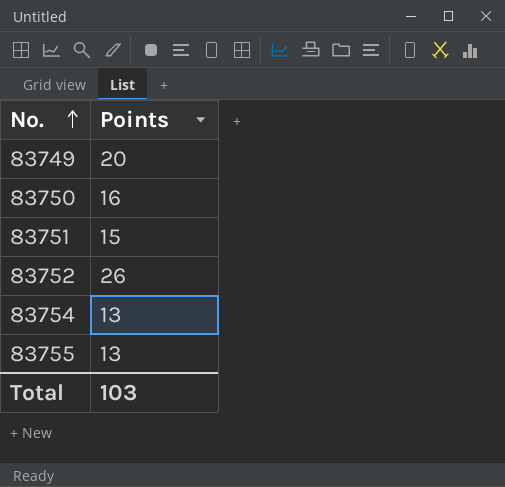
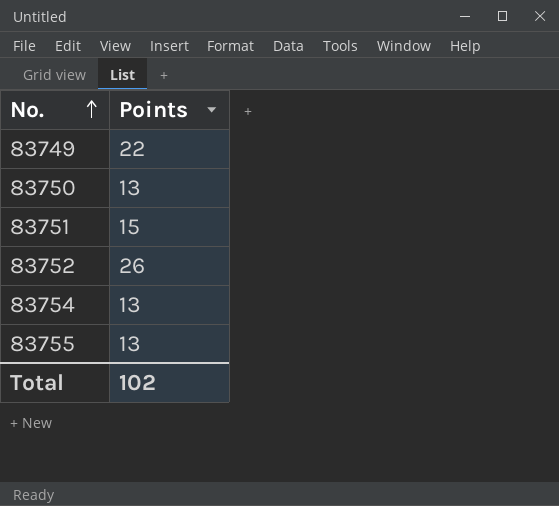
83749 | Points: 20 -> 22
83750 | Points: 16 -> 13
Total | Points: 103 -> 102

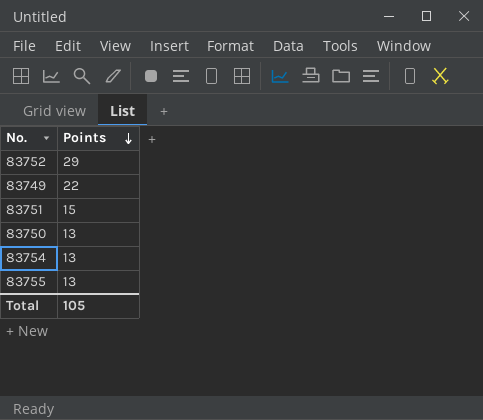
row order: No. ascending -> Points descending
83752 | Points: 26 -> 29
Total | Points: 102 -> 105

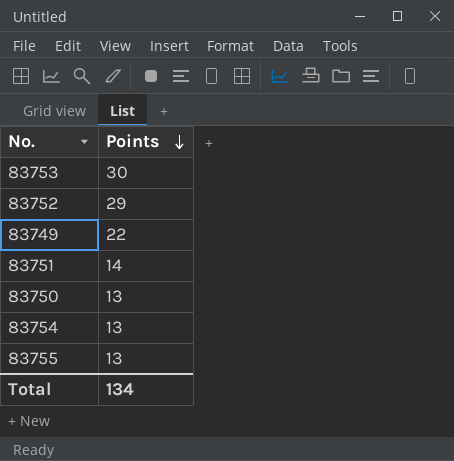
row 83753: none -> 30
83751 | Points: 15 -> 14
Total | Points: 105 -> 134

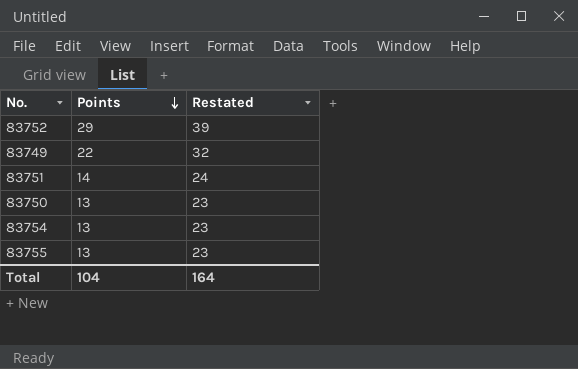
column Restated | formula: none -> [Points] + 10
row 83753: 30 -> none
Total | Points: 134 -> 104

